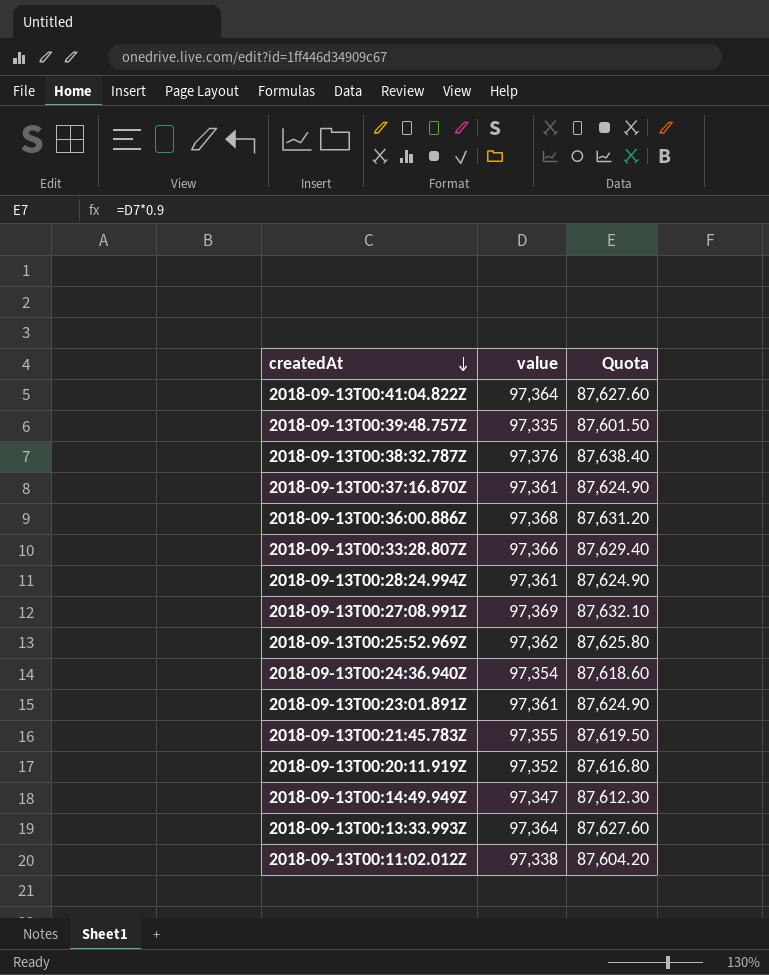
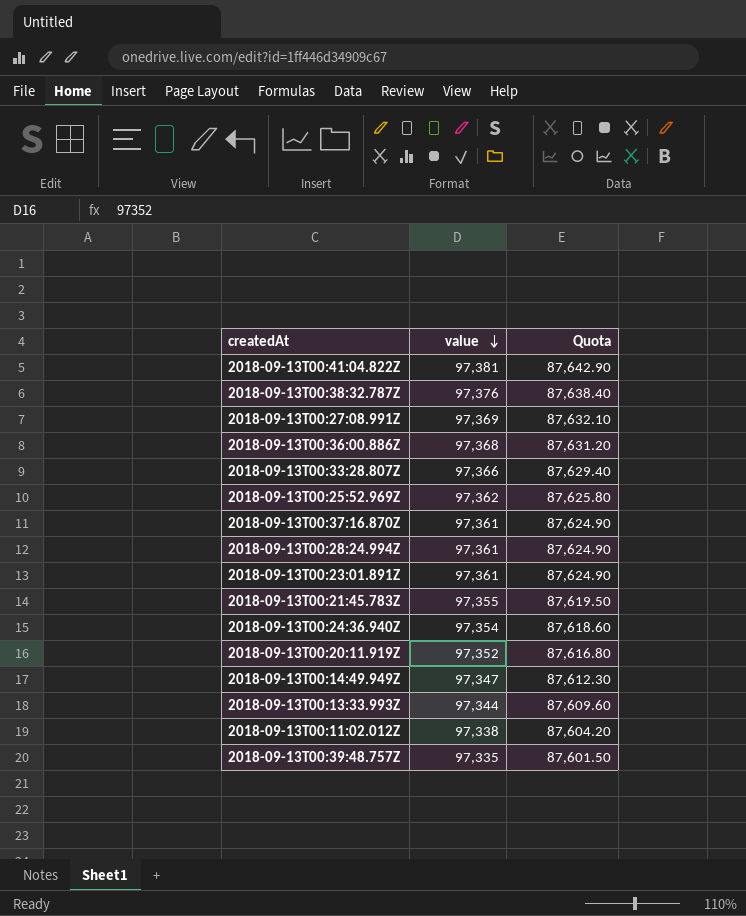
row order: createdAt descending -> value descending
2018-09-13T00:41:04.822Z | value: 97,364 -> 97,381
2018-09-13T00:41:04.822Z | Quota: 87,627.60 -> 87,642.90
2018-09-13T00:13:33.993Z | value: 97,364 -> 97,344
2018-09-13T00:13:33.993Z | Quota: 87,627.60 -> 87,609.60

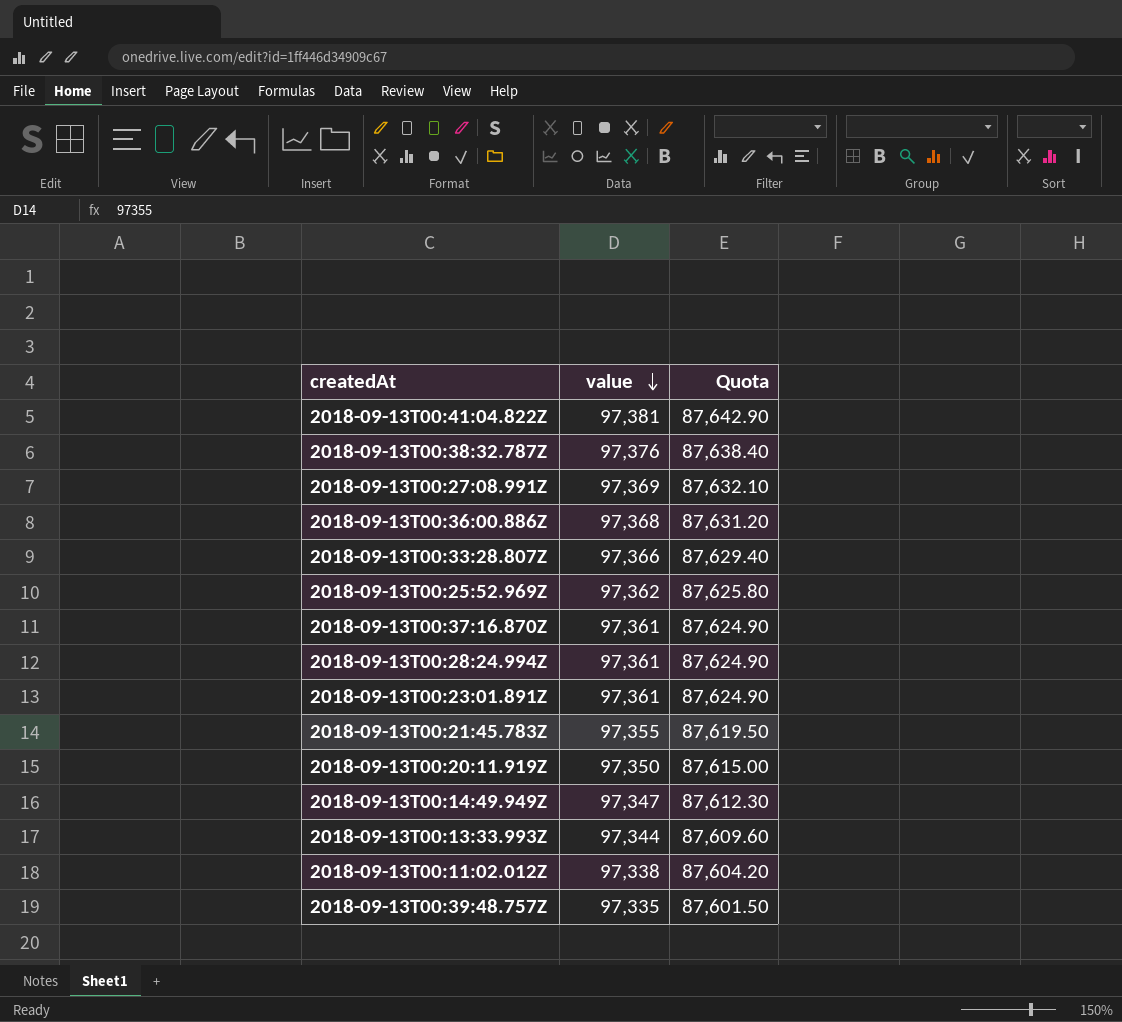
row 2018-09-13T00:24:36.940Z: 97,354 | 87,618.60 -> none
2018-09-13T00:20:11.919Z | value: 97,352 -> 97,350
2018-09-13T00:20:11.919Z | Quota: 87,616.80 -> 87,615.00

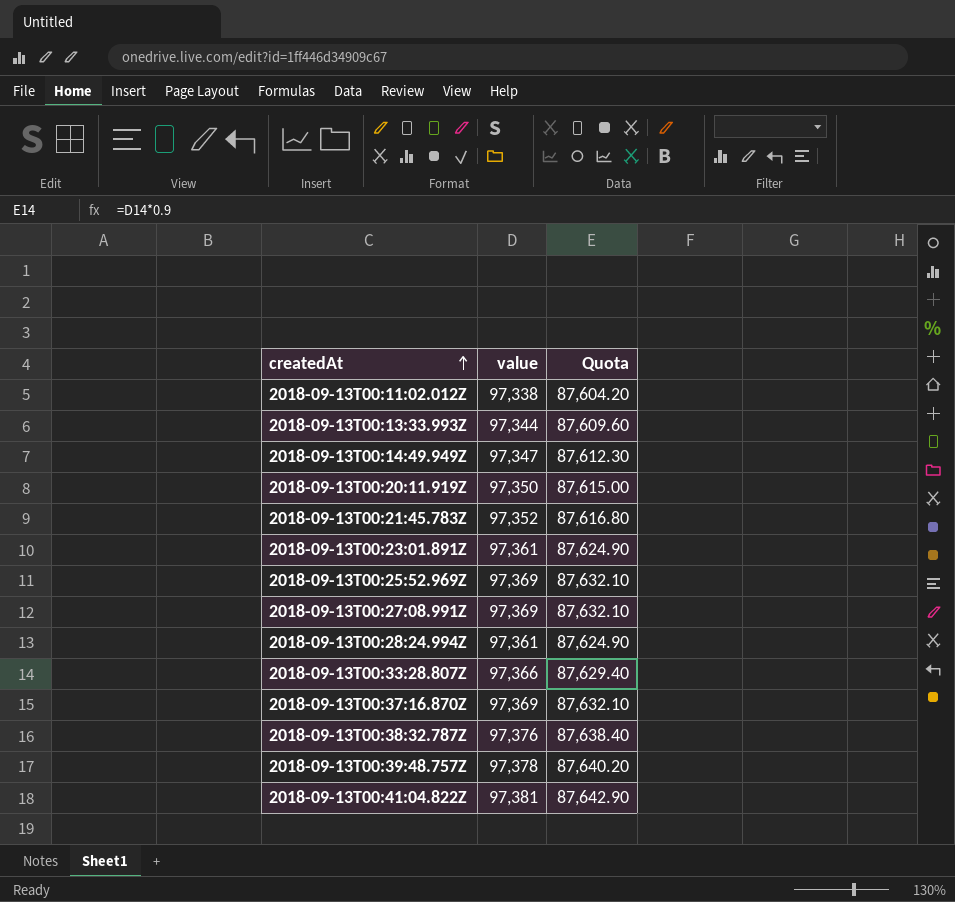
row order: value descending -> createdAt ascending
row 2018-09-13T00:36:00.886Z: 97,368 | 87,631.20 -> none
2018-09-13T00:21:45.783Z | value: 97,355 -> 97,352
2018-09-13T00:21:45.783Z | Quota: 87,619.50 -> 87,616.80
2018-09-13T00:25:52.969Z | value: 97,362 -> 97,369
2018-09-13T00:25:52.969Z | Quota: 87,625.80 -> 87,632.10
2018-09-13T00:37:16.870Z | value: 97,361 -> 97,369
2018-09-13T00:37:16.870Z | Quota: 87,624.90 -> 87,632.10
2018-09-13T00:39:48.757Z | value: 97,335 -> 97,378
2018-09-13T00:39:48.757Z | Quota: 87,601.50 -> 87,640.20

